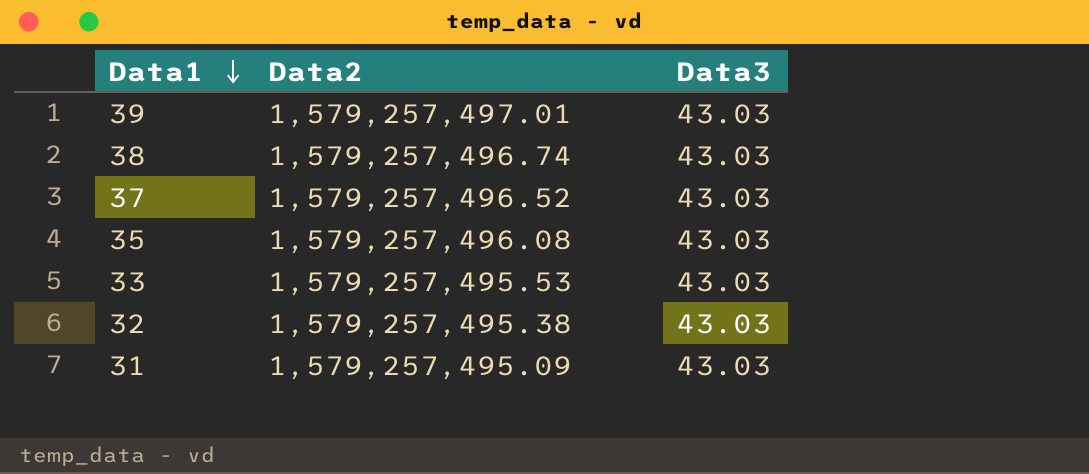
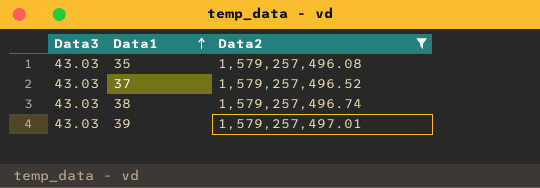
filter: none -> Data2 >= 1,579,257,496.08
row order: Data1 descending -> Data1 ascending
column Data3 | position: 3 -> 1

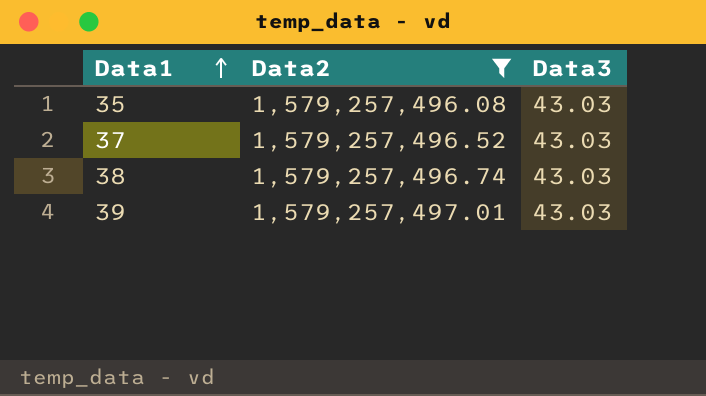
column Data3 | position: 1 -> 3

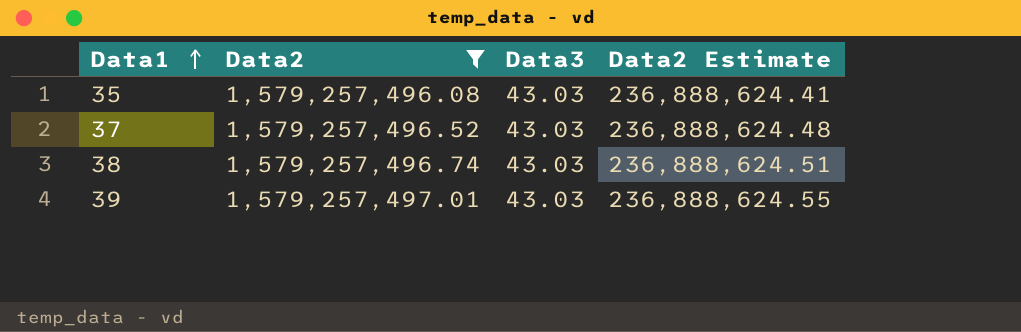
column Data2 Estimate | formula: none -> [Data2] * 0.15

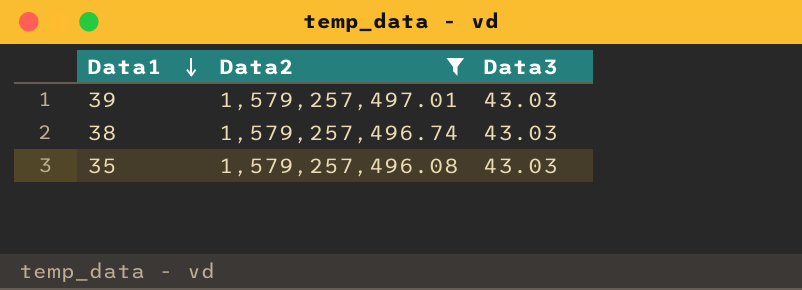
row order: Data1 ascending -> Data1 descending
column Data2 Estimate | formula: [Data2] * 0.15 -> none
row 37: 1,579,257,496.52 | 43.03 | 236,888,624.48 -> none

